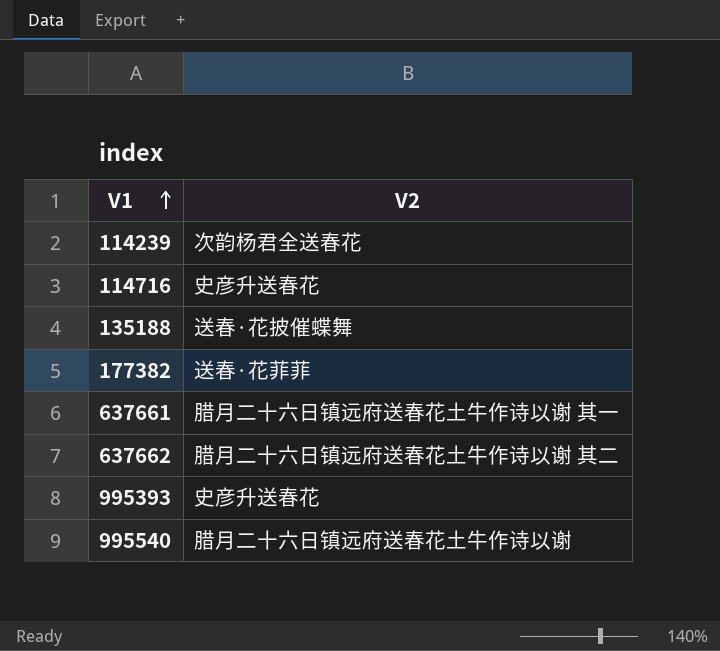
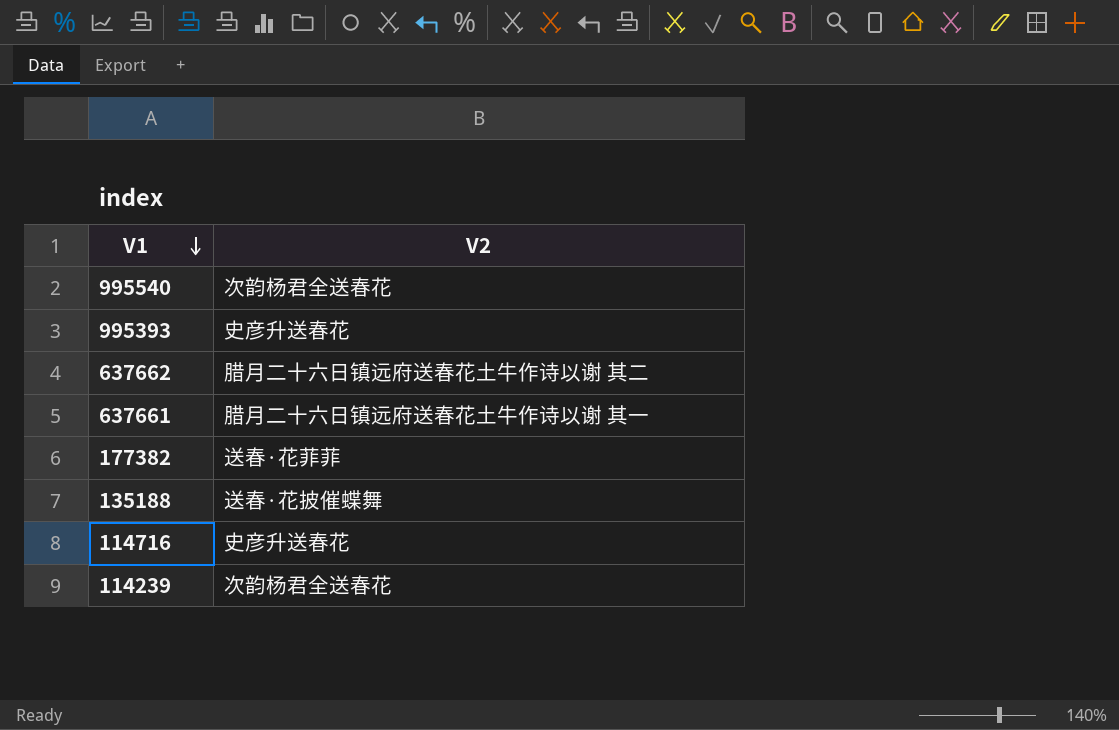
row order: V1 ascending -> V1 descending
995540 | V2: 腊月二十六日镇远府送春花土牛作诗以谢 -> 次韵杨君全送春花

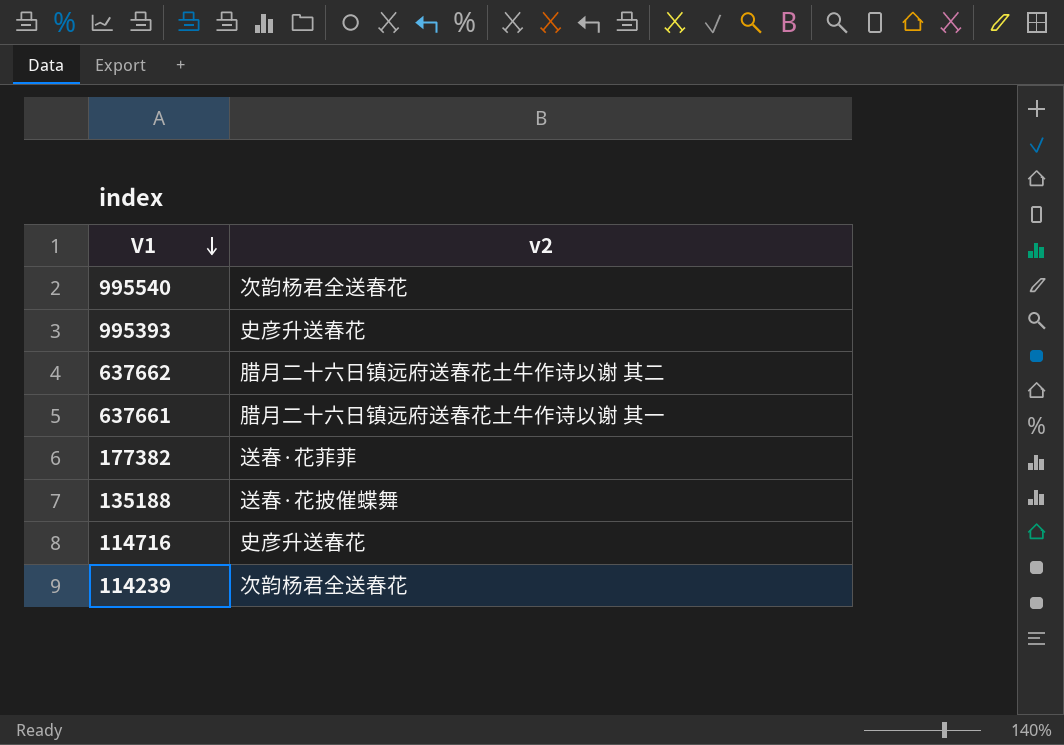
column name: V2 -> v2

